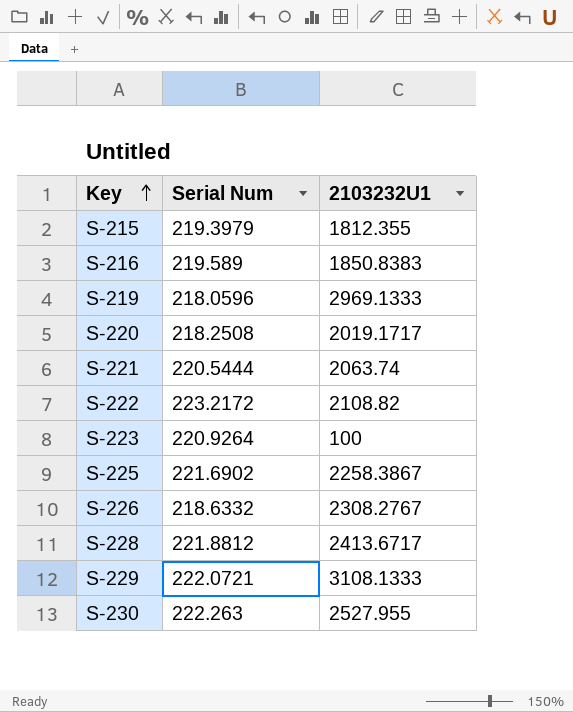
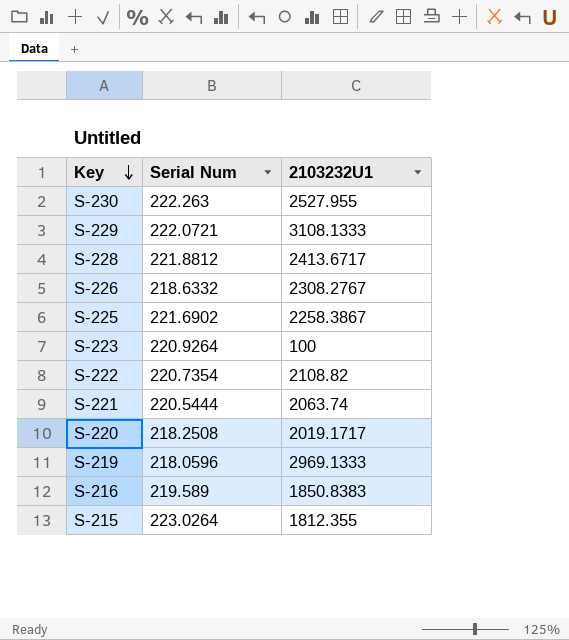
row order: Key ascending -> Key descending
S-222 | Serial Num: 223.2172 -> 220.7354
S-215 | Serial Num: 219.3979 -> 223.0264

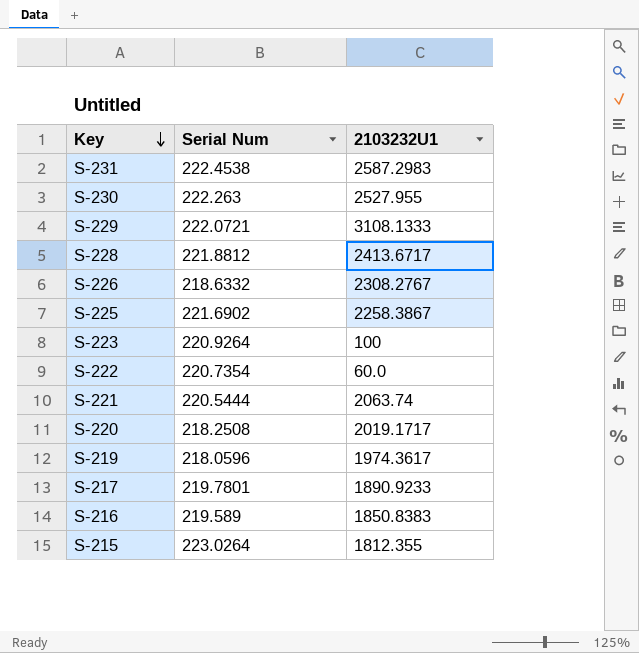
row S-231: none -> 222.4538 | 2587.2983
S-222 | 2103232U1: 2108.82 -> 60.0
S-219 | 2103232U1: 2969.1333 -> 1974.3617
row S-217: none -> 219.7801 | 1890.9233

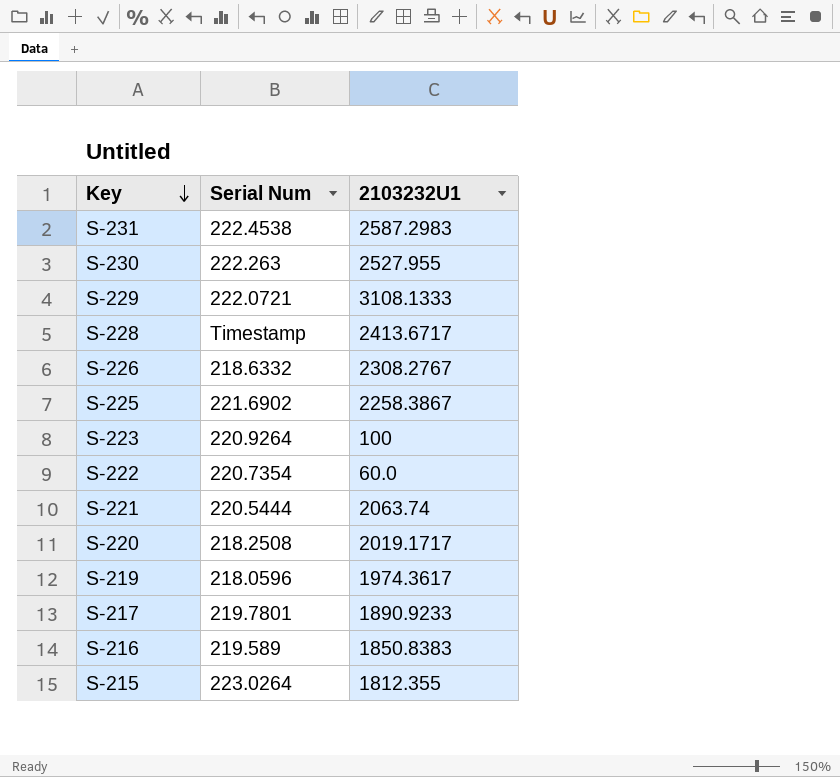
S-228 | Serial Num: 221.8812 -> Timestamp

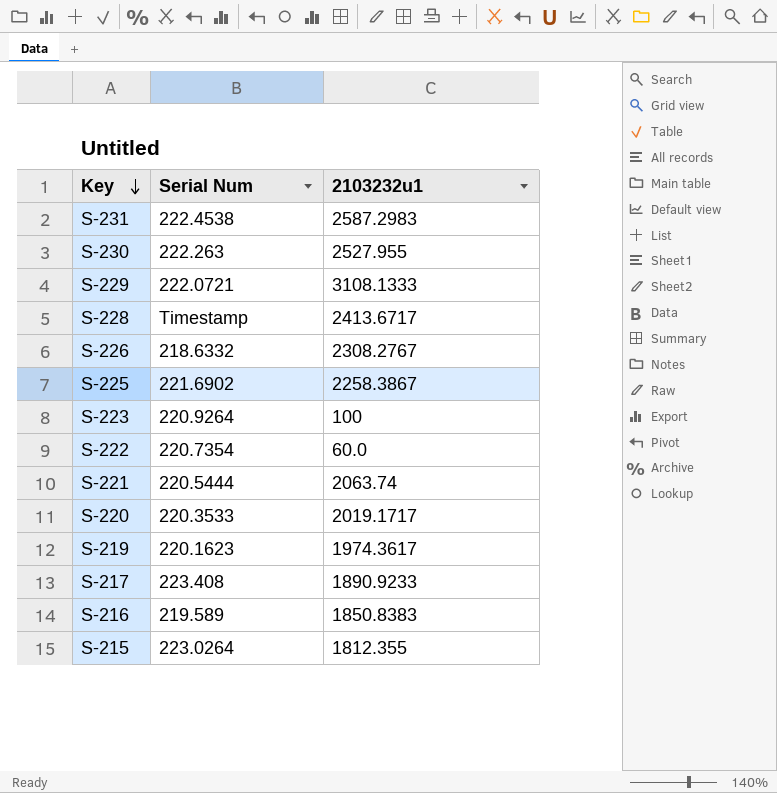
column name: 2103232U1 -> 2103232u1
S-220 | Serial Num: 218.2508 -> 220.3533
S-219 | Serial Num: 218.0596 -> 220.1623
S-217 | Serial Num: 219.7801 -> 223.408

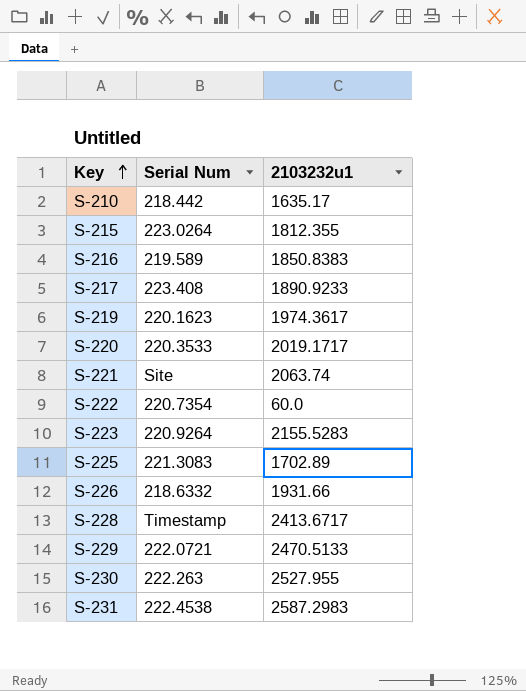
row order: Key descending -> Key ascending
row S-210: none -> 218.442 | 1635.17
S-221 | Serial Num: 220.5444 -> Site
S-223 | 2103232u1: 100 -> 2155.5283
S-225 | Serial Num: 221.6902 -> 221.3083
S-225 | 2103232u1: 2258.3867 -> 1702.89
S-226 | 2103232u1: 2308.2767 -> 1931.66
S-229 | 2103232u1: 3108.1333 -> 2470.5133

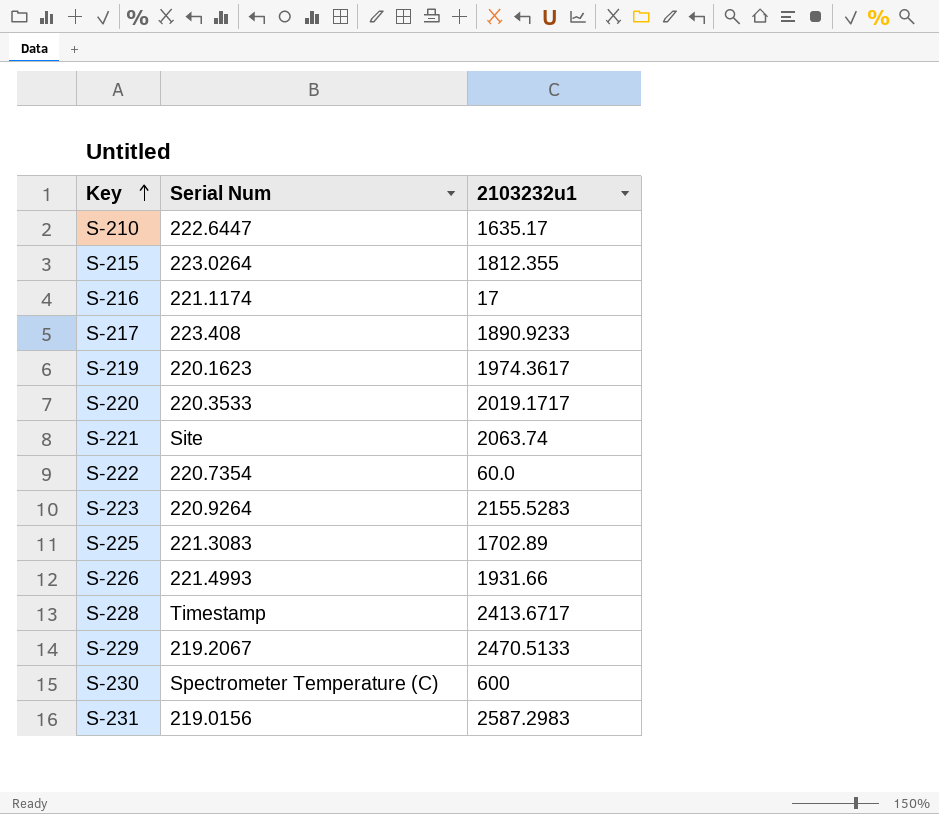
S-210 | Serial Num: 218.442 -> 222.6447
S-216 | Serial Num: 219.589 -> 221.1174
S-216 | 2103232u1: 1850.8383 -> 17
S-226 | Serial Num: 218.6332 -> 221.4993
S-229 | Serial Num: 222.0721 -> 219.2067
S-230 | Serial Num: 222.263 -> Spectrometer Temperature (C)
S-230 | 2103232u1: 2527.955 -> 600
S-231 | Serial Num: 222.4538 -> 219.0156

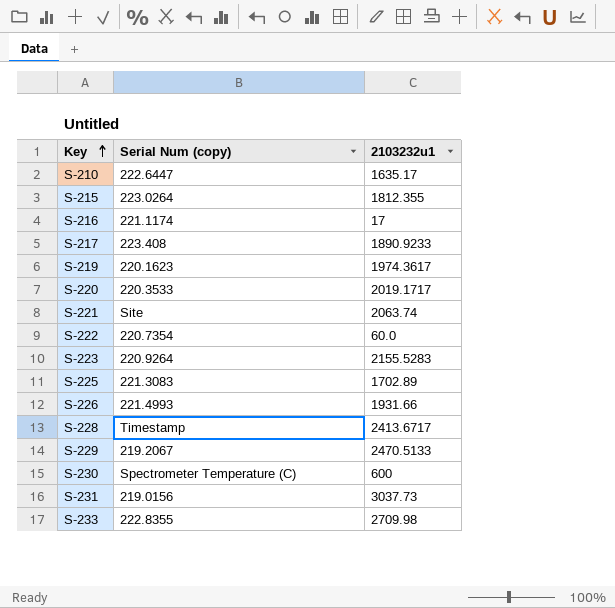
column name: Serial Num -> Serial Num (copy)
S-231 | 2103232u1: 2587.2983 -> 3037.73
row S-233: none -> 222.8355 | 2709.98

